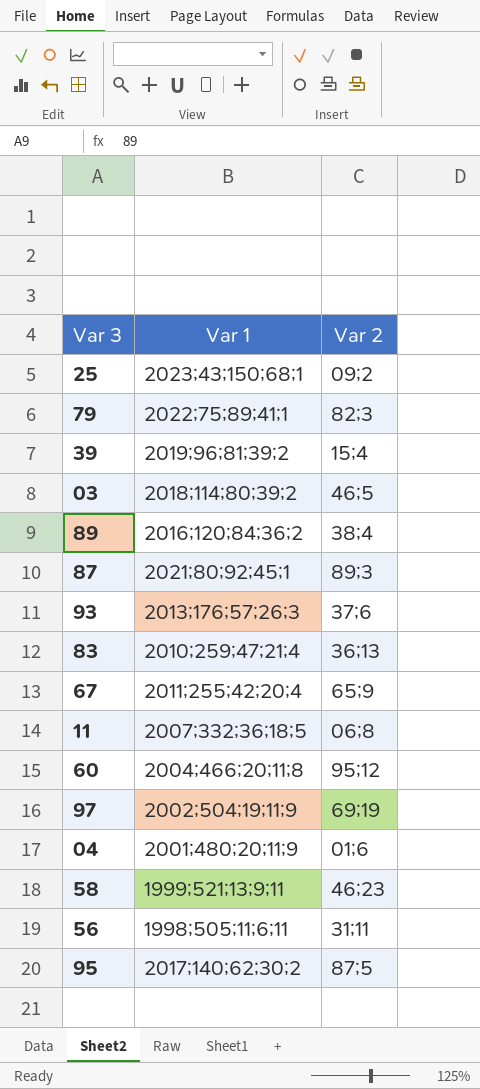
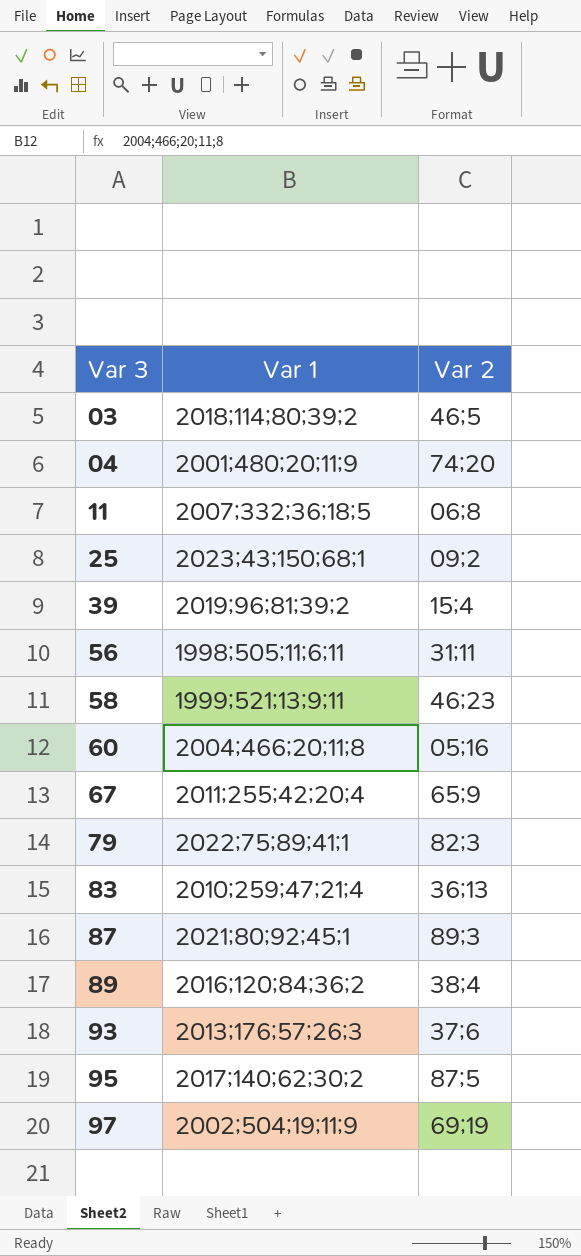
row order: none -> Var 3 ascending
04 | Var 2: 01;6 -> 74;20
60 | Var 2: 95;12 -> 05;16

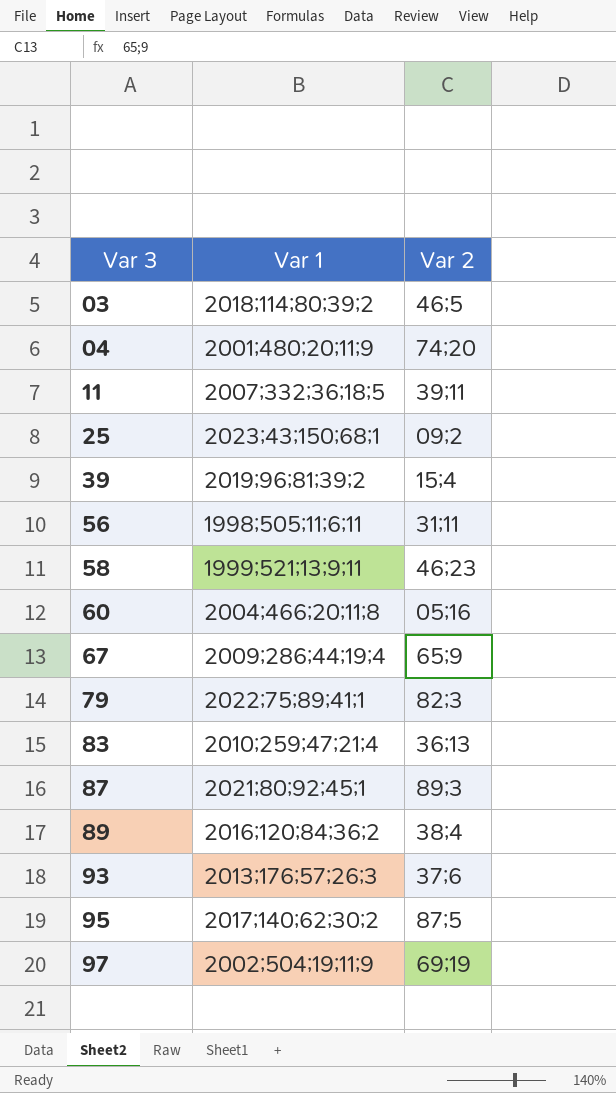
11 | Var 2: 06;8 -> 39;11
67 | Var 1: 2011;255;42;20;4 -> 2009;286;44;19;4

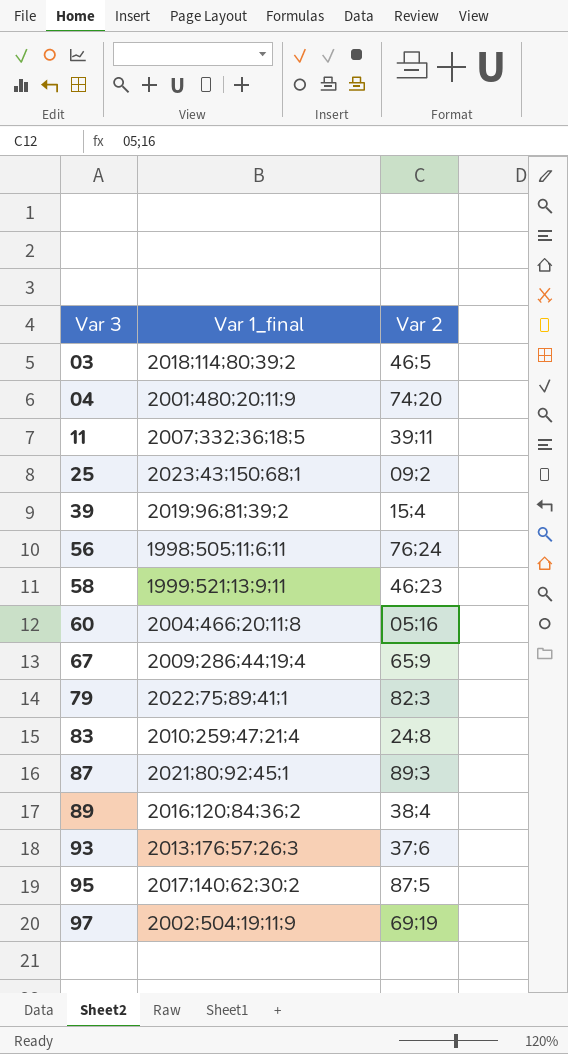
column name: Var 1 -> Var 1_final
56 | Var 2: 31;11 -> 76;24
83 | Var 2: 36;13 -> 24;8

